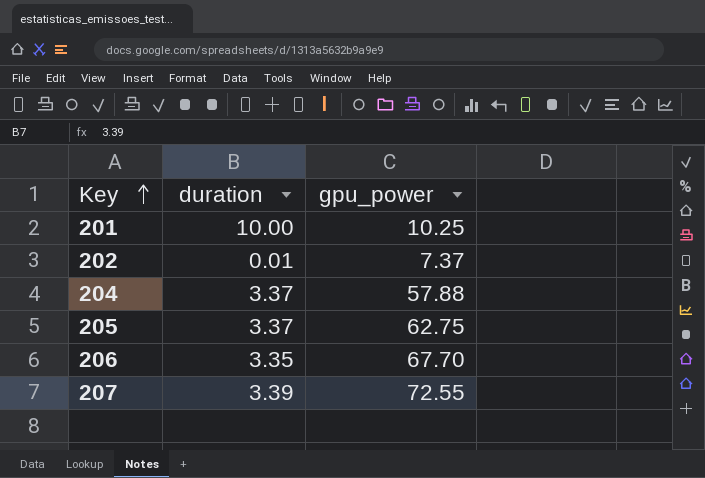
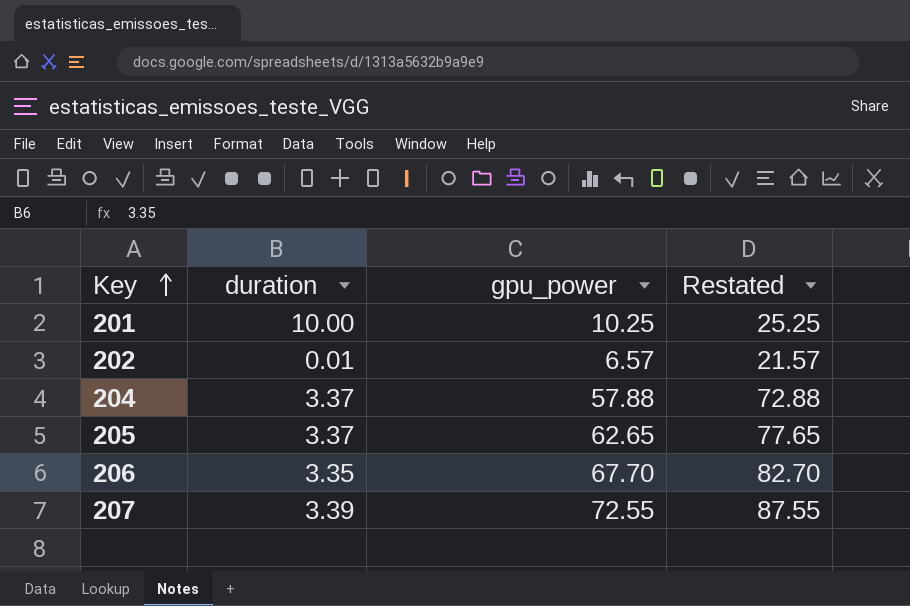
column Restated | formula: none -> [gpu_power] + 15
202 | gpu_power: 7.37 -> 6.57
205 | gpu_power: 62.75 -> 62.65

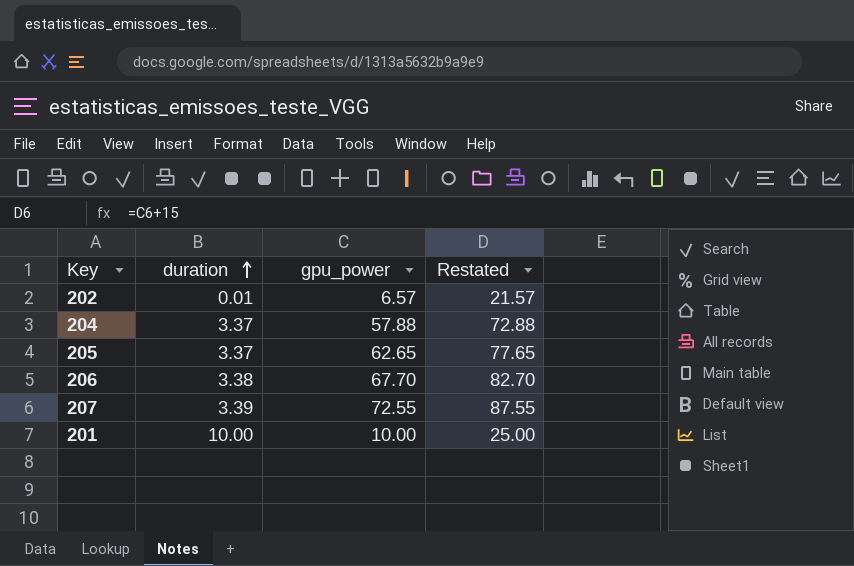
row order: Key ascending -> duration ascending
206 | duration: 3.35 -> 3.38
201 | gpu_power: 10.25 -> 10.00
201 | Restated: 25.25 -> 25.00

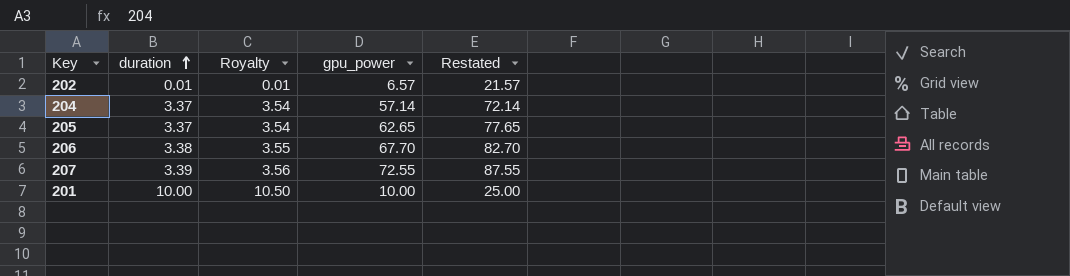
column Royalty | formula: none -> [duration] * 1.05
204 | gpu_power: 57.88 -> 57.14
204 | Restated: 72.88 -> 72.14

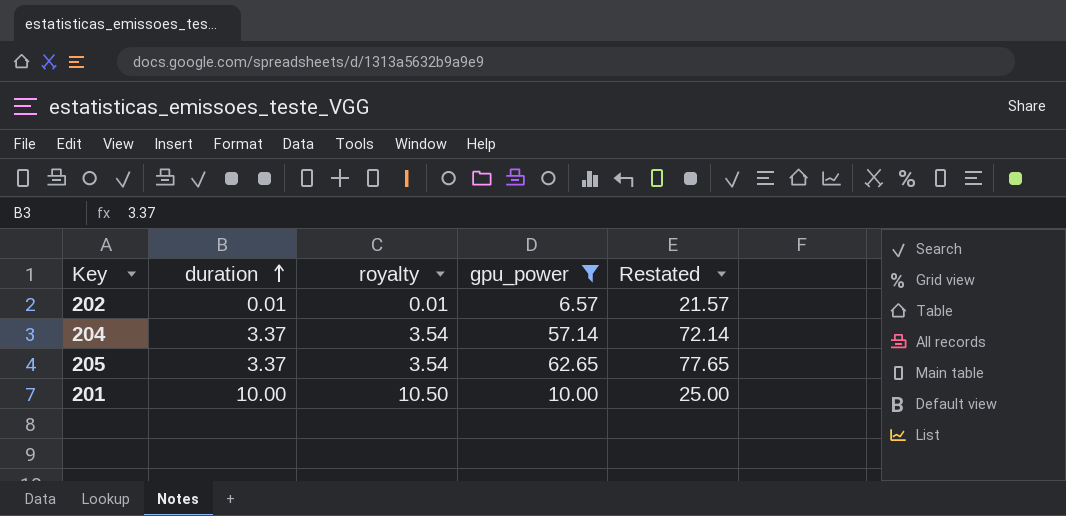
filter: none -> gpu_power <= 62.65
column name: Royalty -> royalty

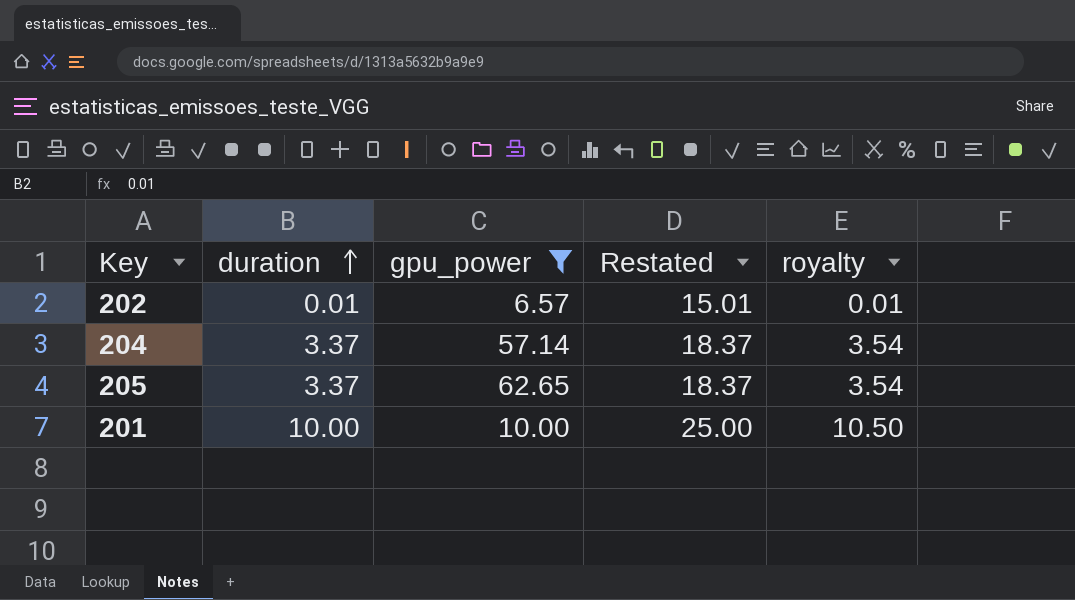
column Restated | formula: [gpu_power] + 15 -> [duration] + 15
column royalty | position: 3 -> 5

